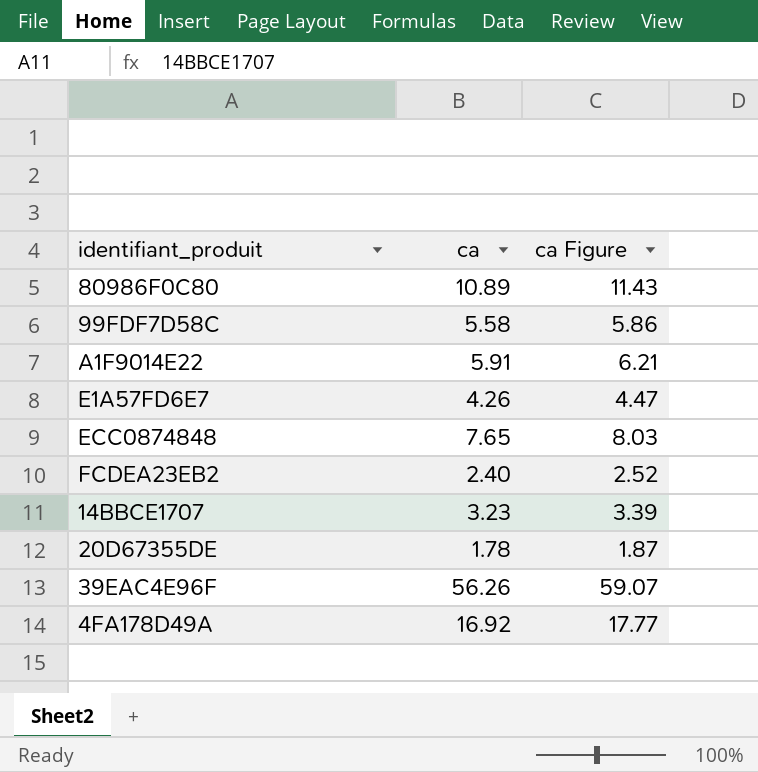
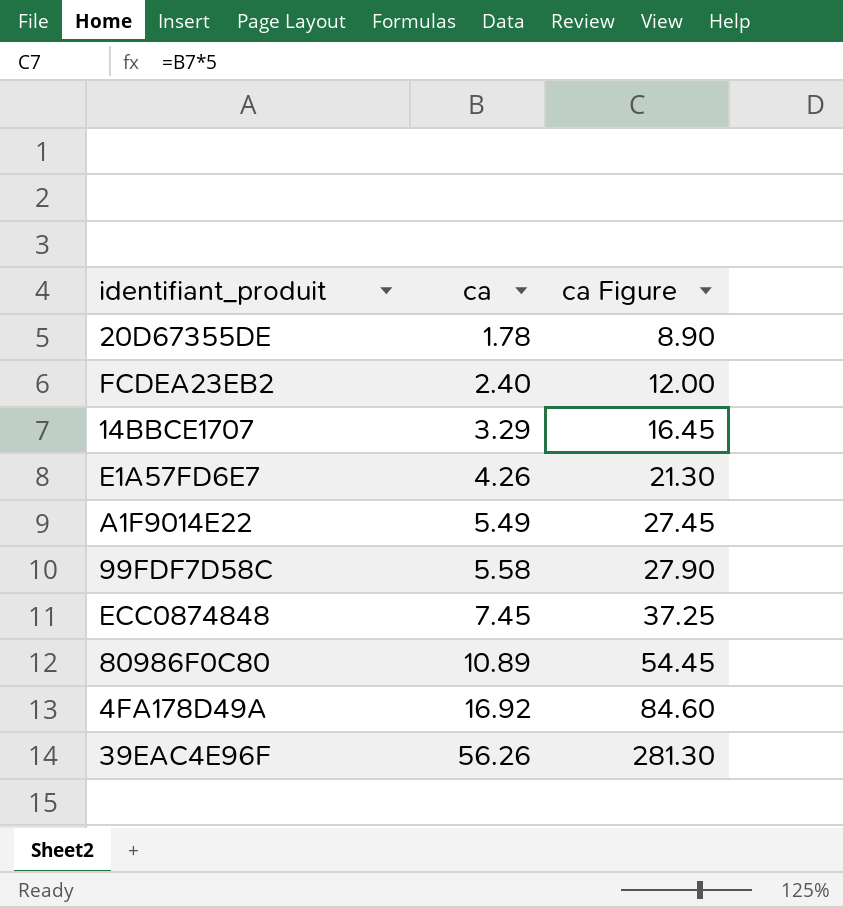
row order: none -> ca ascending
column ca Figure | formula: [ca] * 1.05 -> [ca] * 5
14BBCE1707 | ca: 3.23 -> 3.29
A1F9014E22 | ca: 5.91 -> 5.49
ECC0874848 | ca: 7.65 -> 7.45

